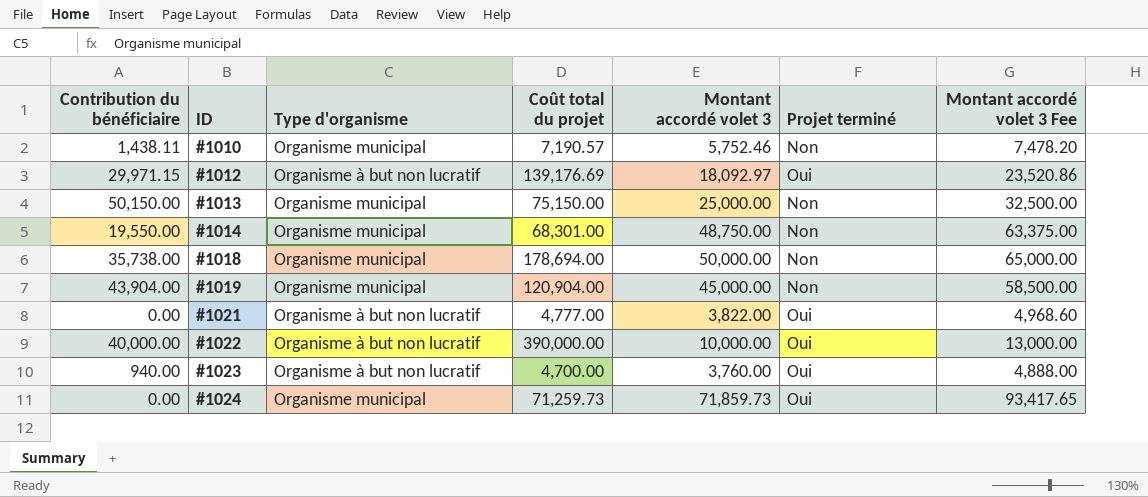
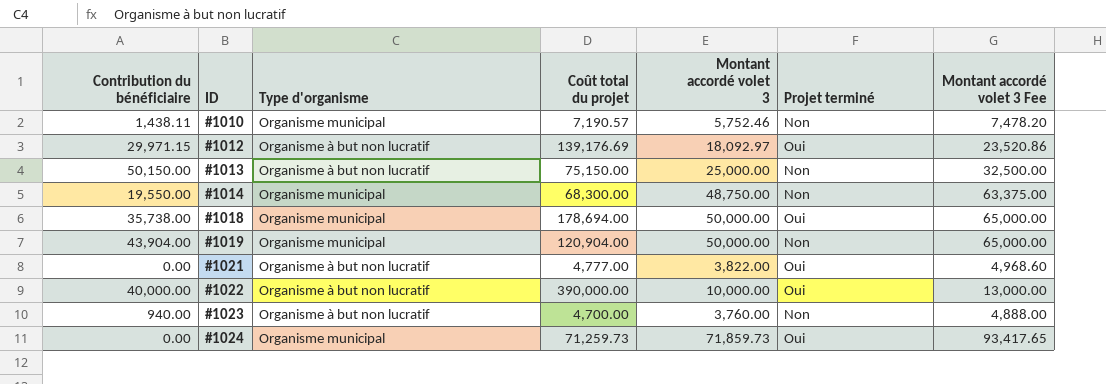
#1013 | Type d'organisme: Organisme municipal -> Organisme à but non lucratif
#1014 | Coût total du projet: 68,301.00 -> 68,300.00
#1018 | Projet terminé: Non -> Oui
#1019 | Montant accordé volet 3: 45,000.00 -> 50,000.00
#1019 | Montant accordé volet 3 Fee: 58,500.00 -> 65,000.00
#1023 | Projet terminé: Oui -> Non

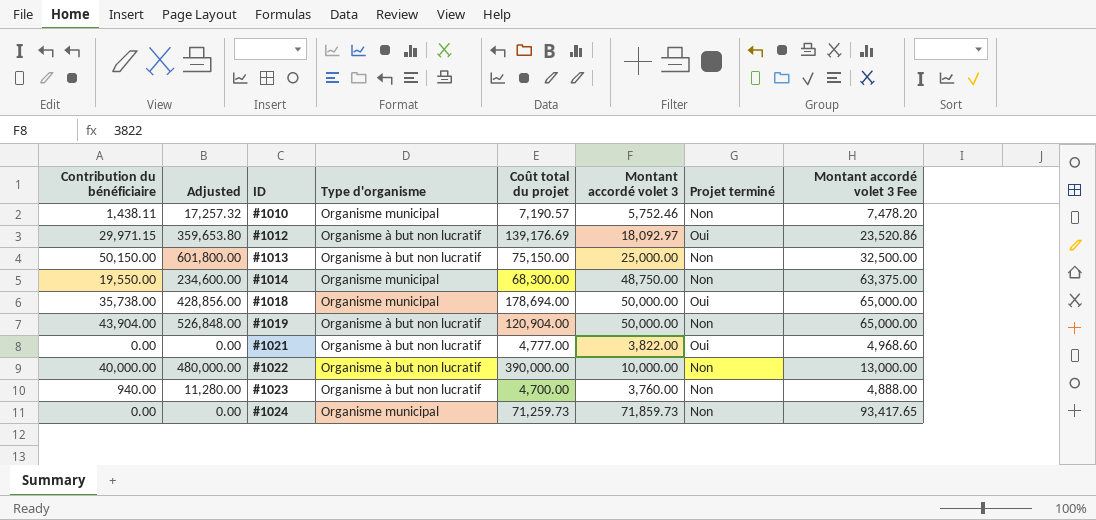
column Adjusted | formula: none -> [Contribution du bénéficiaire] * 12
#1019 | Type d'organisme: Organisme municipal -> Organisme à but non lucratif
#1022 | Projet terminé: Oui -> Non
#1024 | Projet terminé: Oui -> Non

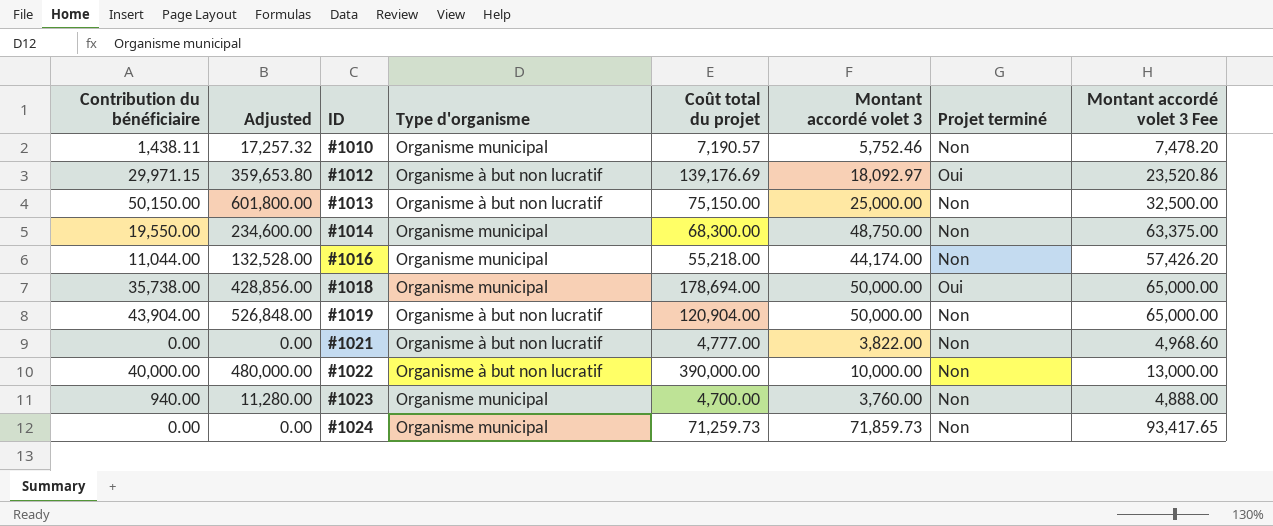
row #1016: none -> 11,044.00 | 132,528.00 | Organisme municipal | 55,218.00 | 44,174.00 | Non | 57,426.20
#1021 | Projet terminé: Oui -> Non
#1023 | Type d'organisme: Organisme à but non lucratif -> Organisme municipal

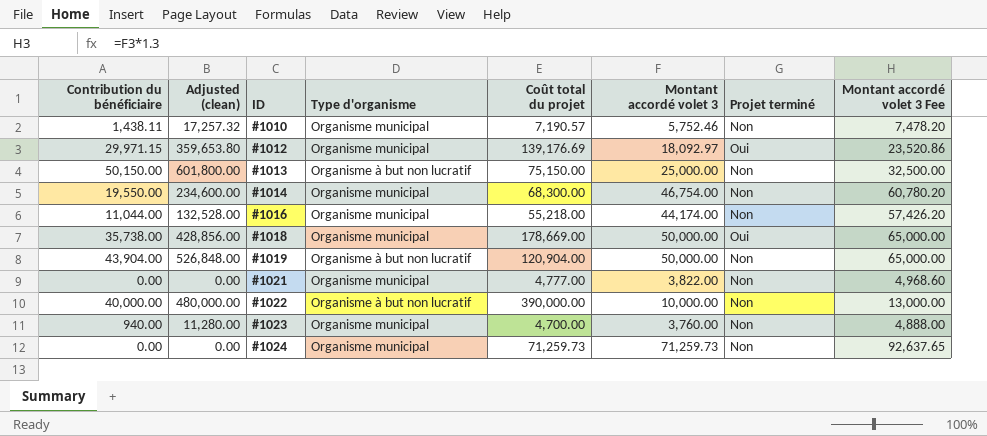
column name: Adjusted -> Adjusted (clean)
#1012 | Type d'organisme: Organisme à but non lucratif -> Organisme municipal
#1014 | Montant accordé volet 3: 48,750.00 -> 46,754.00
#1014 | Montant accordé volet 3 Fee: 63,375.00 -> 60,780.20
#1018 | Coût total du projet: 178,694.00 -> 178,669.00
#1021 | Type d'organisme: Organisme à but non lucratif -> Organisme municipal
#1024 | Montant accordé volet 3: 71,859.73 -> 71,259.73
#1024 | Montant accordé volet 3 Fee: 93,417.65 -> 92,637.65

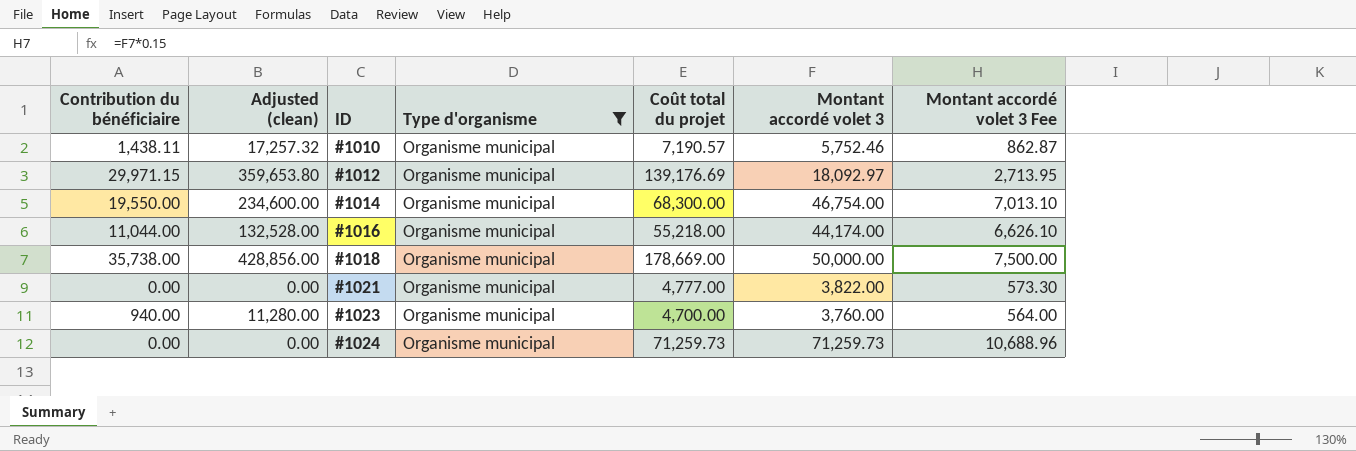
filter: none -> Type d'organisme = Organisme municipal
column Projet terminé | position: 7 -> none
column Montant accordé volet 3 Fee | formula: [Montant accordé volet 3] * 1.3 -> [Montant accordé volet 3] * 0.15

